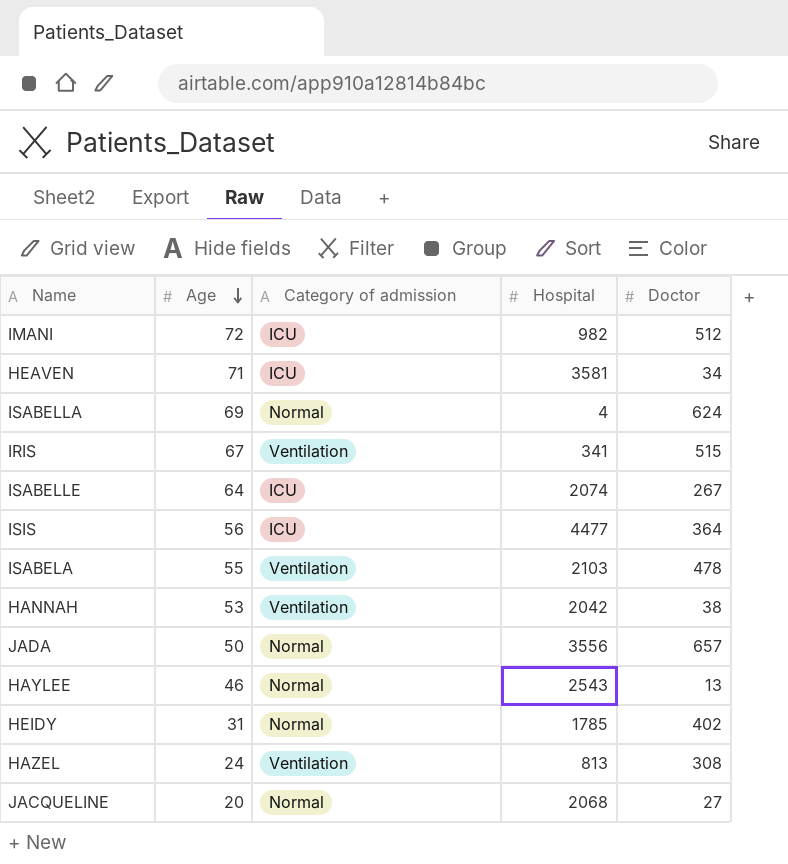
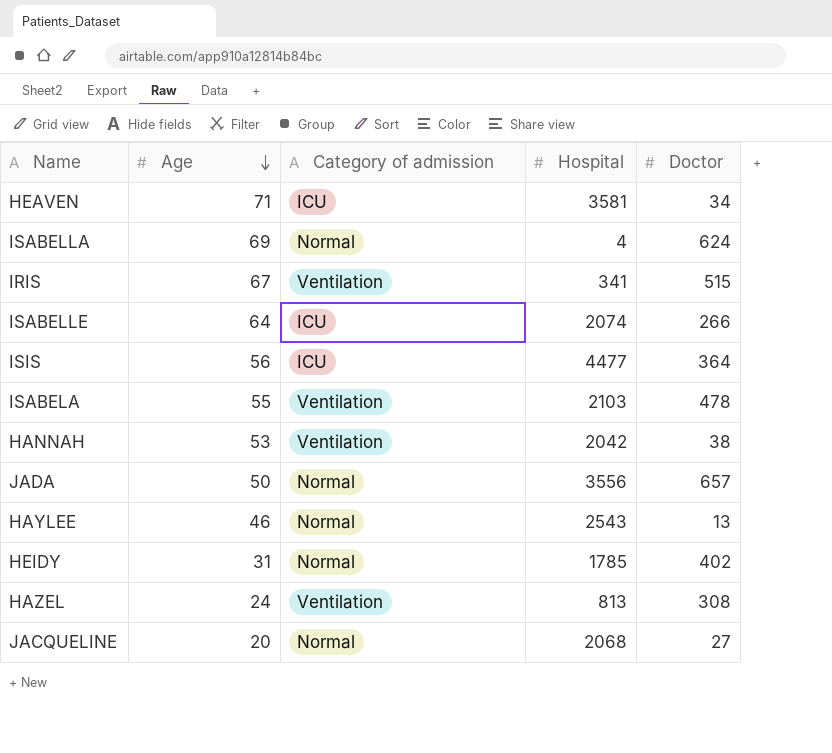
row IMANI: 72 | ICU | 982 | 512 -> none
ISABELLE | Doctor: 267 -> 266

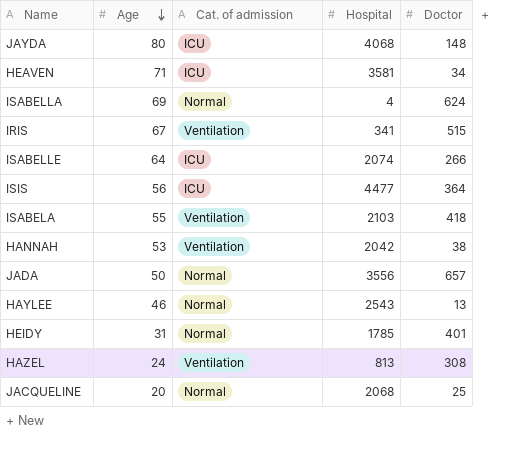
column name: Category of admission -> Cat. of admission
row JAYDA: none -> 80 | ICU | 4068 | 148
ISABELA | Doctor: 478 -> 418
HEIDY | Doctor: 402 -> 401
JACQUELINE | Doctor: 27 -> 25

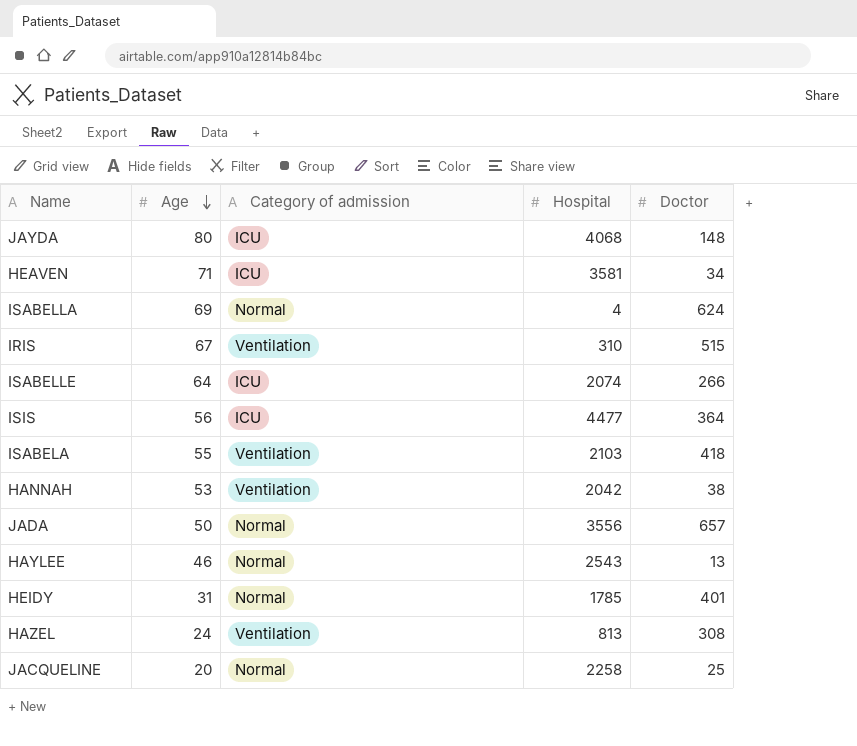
column name: Cat. of admission -> Category of admission
IRIS | Hospital: 341 -> 310
JACQUELINE | Hospital: 2068 -> 2258

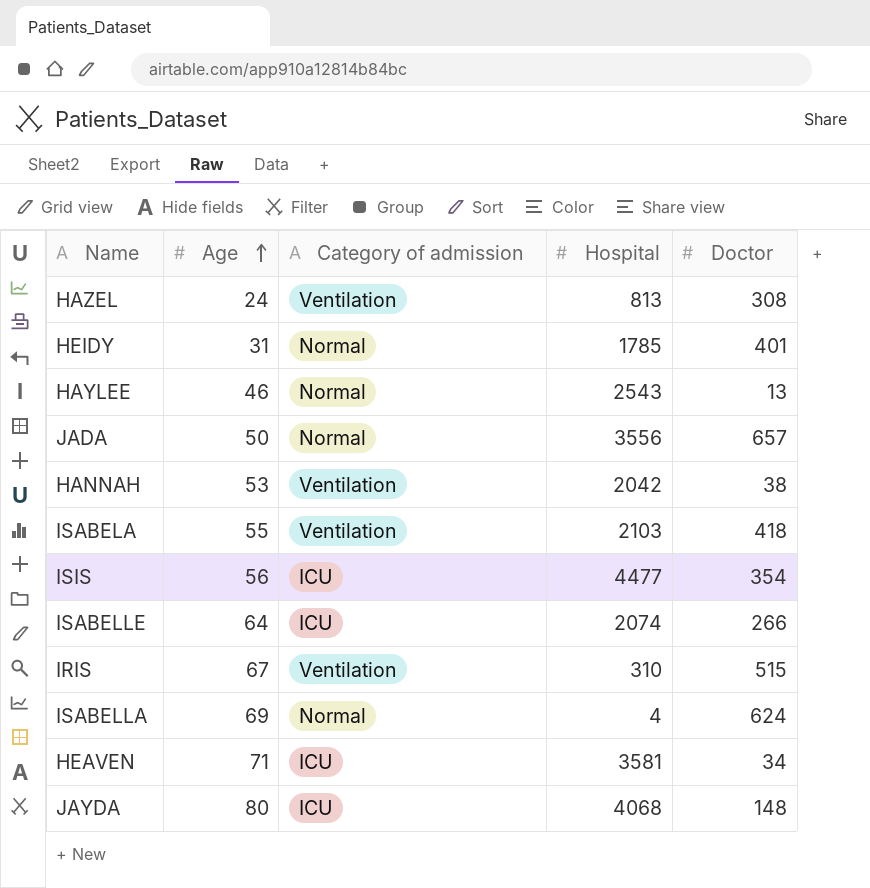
row order: Age descending -> Age ascending
row JACQUELINE: 20 | Normal | 2258 | 25 -> none
ISIS | Doctor: 364 -> 354

